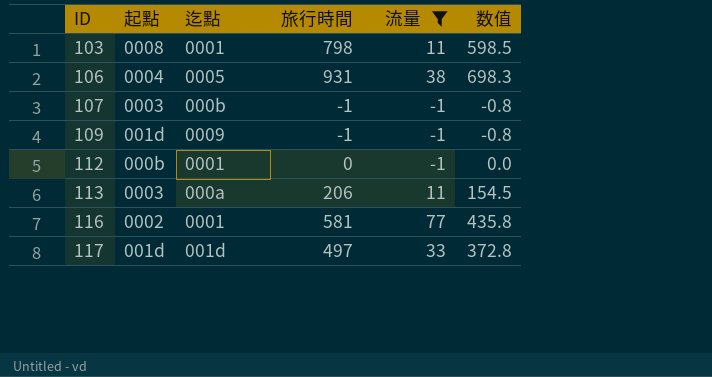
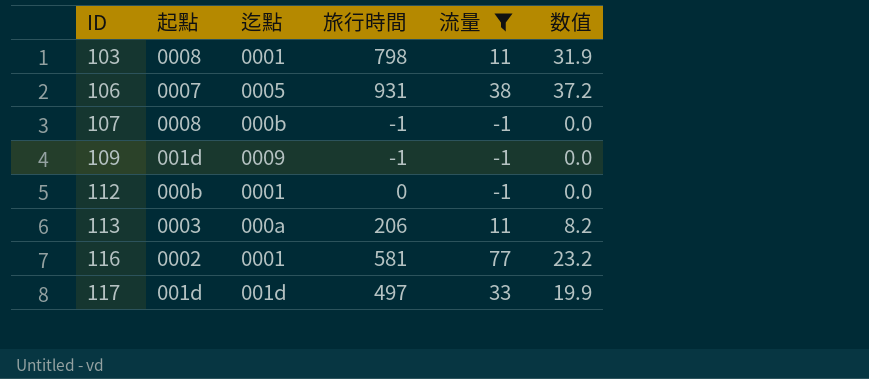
column 数值 | formula: [旅行時間] * 0.75 -> [旅行時間] * 0.04
106 | 起點: 0004 -> 0007
107 | 起點: 0003 -> 0008

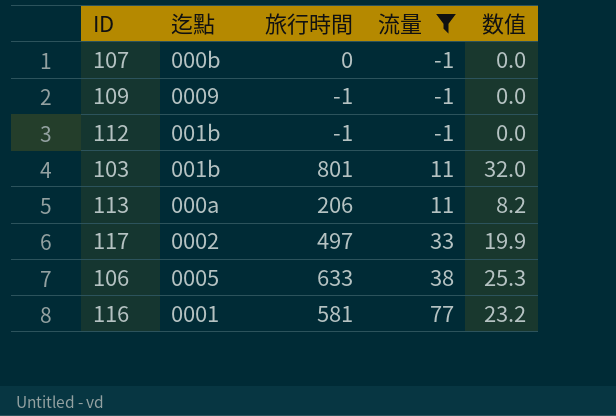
row order: ID ascending -> 流量 ascending
column 起點 | position: 2 -> none
107 | 旅行時間: -1 -> 0
112 | 迄點: 0001 -> 001b
112 | 旅行時間: 0 -> -1
103 | 迄點: 0001 -> 001b
103 | 旅行時間: 798 -> 801
103 | 数值: 31.9 -> 32.0
117 | 迄點: 001d -> 0002
106 | 旅行時間: 931 -> 633
106 | 数值: 37.2 -> 25.3

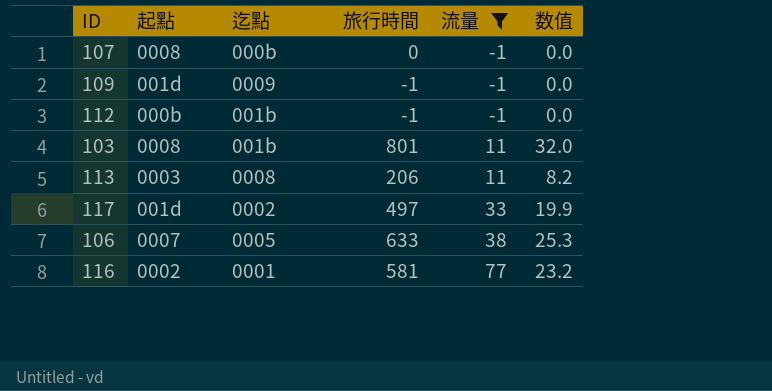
column 起點 | position: none -> 2
113 | 迄點: 000a -> 0008

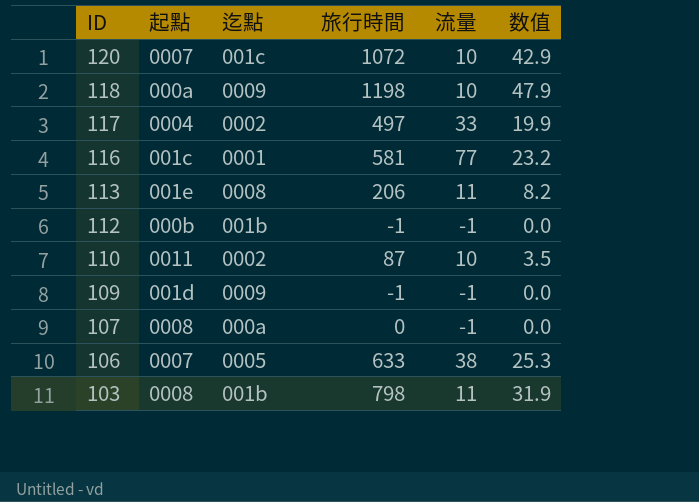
filter: 流量 != 10 -> none
row order: 流量 ascending -> ID descending
117 | 起點: 001d -> 0004
116 | 起點: 0002 -> 001c
113 | 起點: 0003 -> 001e
107 | 迄點: 000b -> 000a
103 | 旅行時間: 801 -> 798
103 | 数值: 32.0 -> 31.9

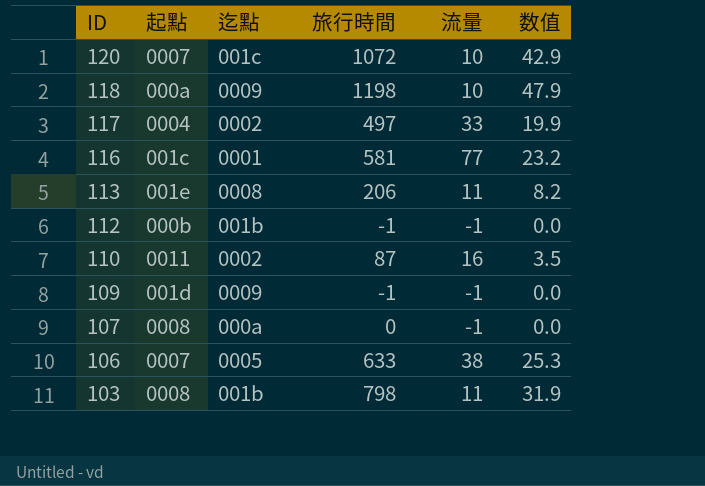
110 | 流量: 10 -> 16

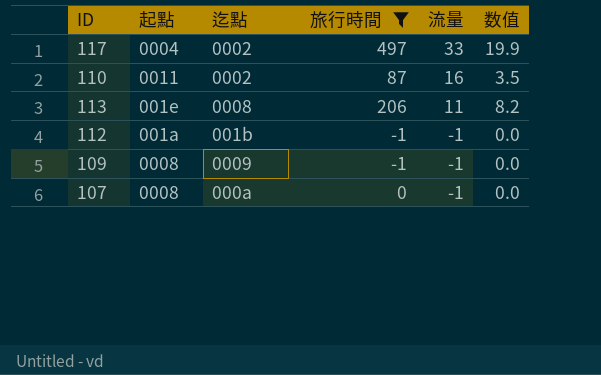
filter: none -> 旅行時間 <= 497
row order: ID descending -> 流量 descending
112 | 起點: 000b -> 001a
109 | 起點: 001d -> 0008

